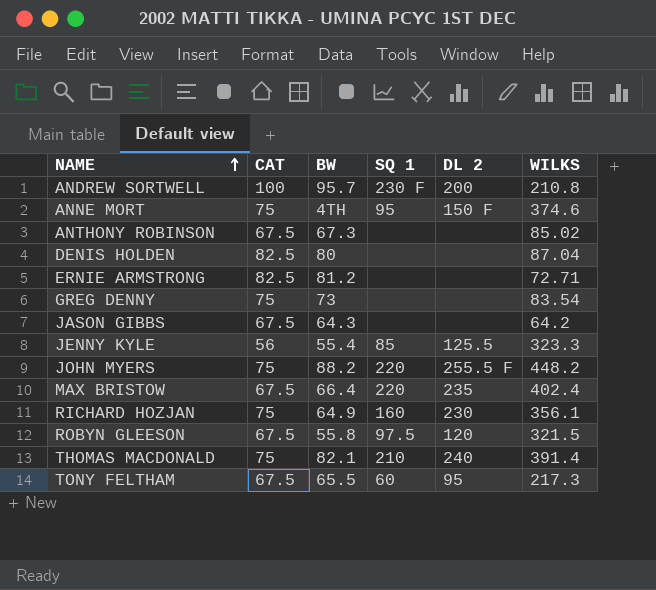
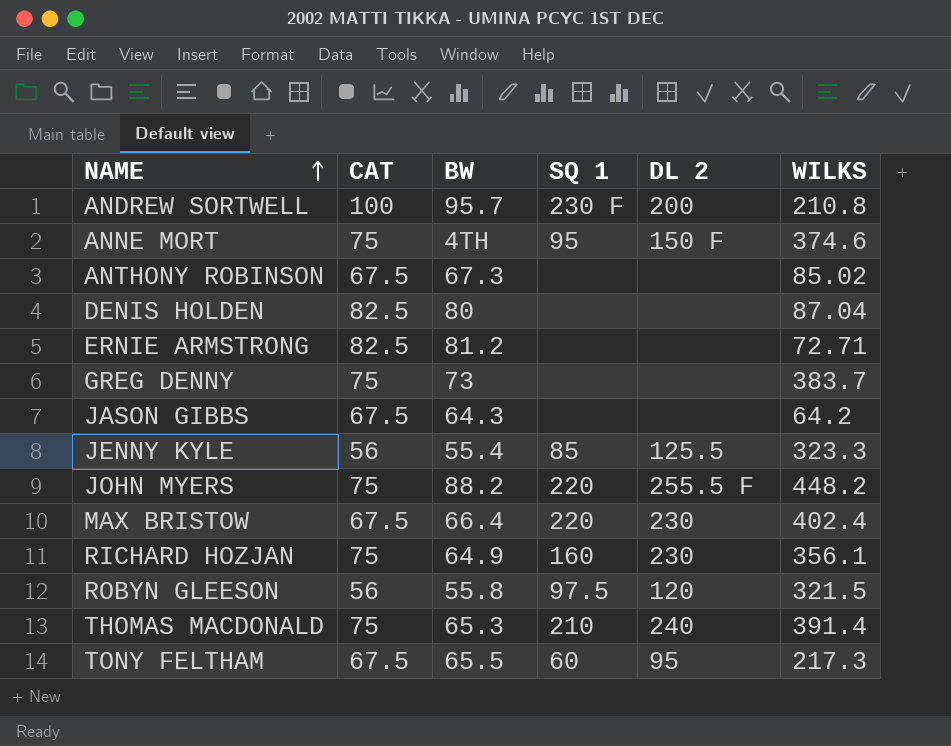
GREG DENNY | WILKS: 83.54 -> 383.7
MAX BRISTOW | DL 2: 235 -> 230
ROBYN GLEESON | CAT: 67.5 -> 56
THOMAS MACDONALD | BW: 82.1 -> 65.3

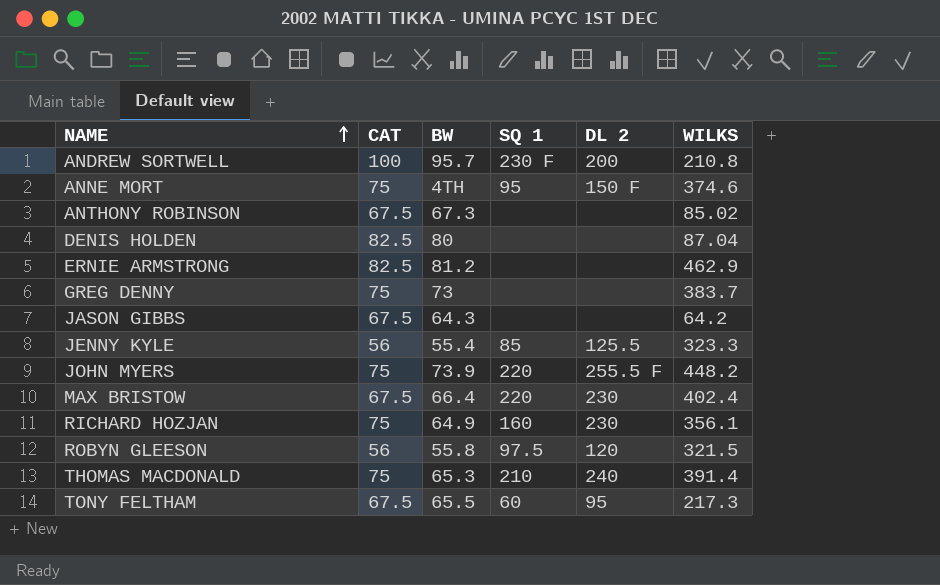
ERNIE ARMSTRONG | WILKS: 72.71 -> 462.9
JOHN MYERS | BW: 88.2 -> 73.9

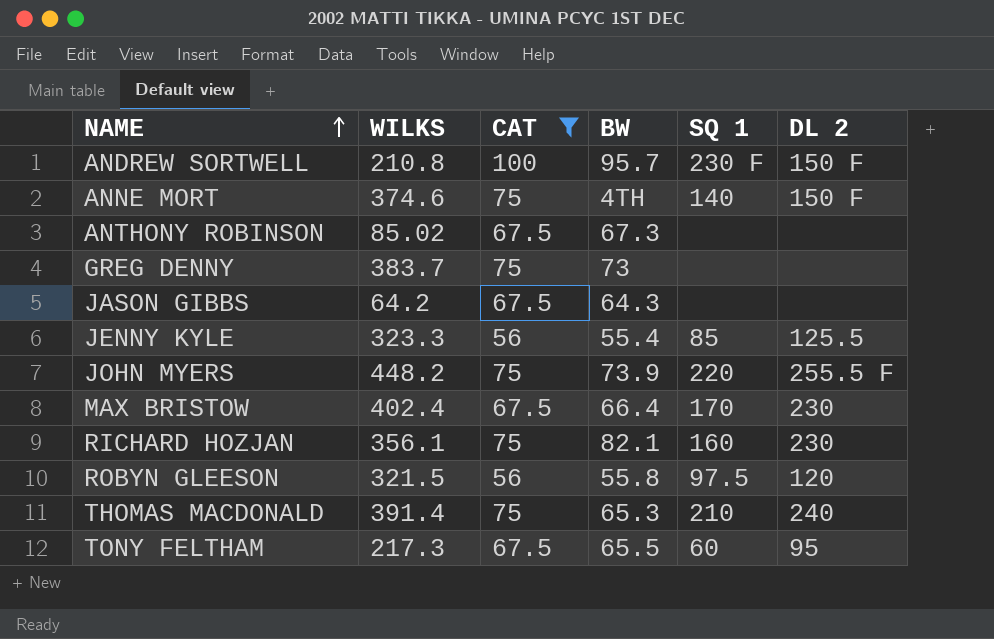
filter: none -> CAT != 82.5
column WILKS | position: 6 -> 2
ANDREW SORTWELL | DL 2: 200 -> 150 F
ANNE MORT | SQ 1: 95 -> 140
MAX BRISTOW | SQ 1: 220 -> 170
RICHARD HOZJAN | BW: 64.9 -> 82.1

